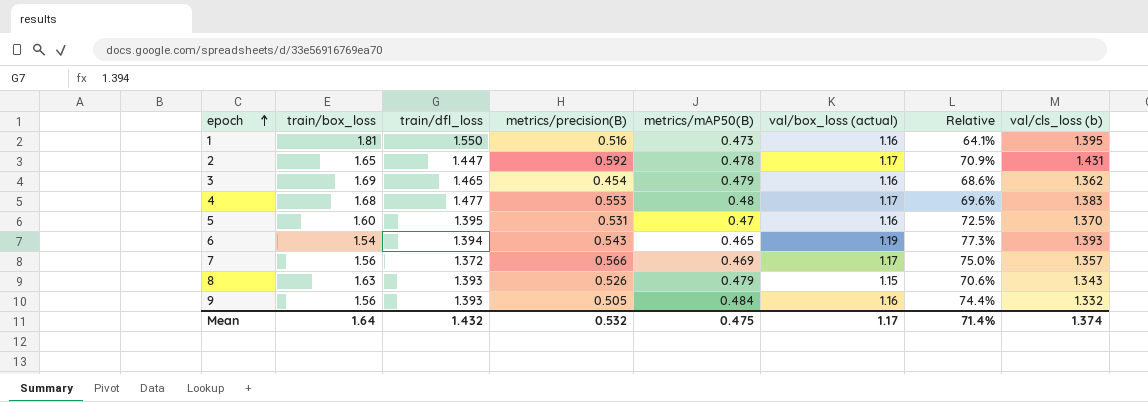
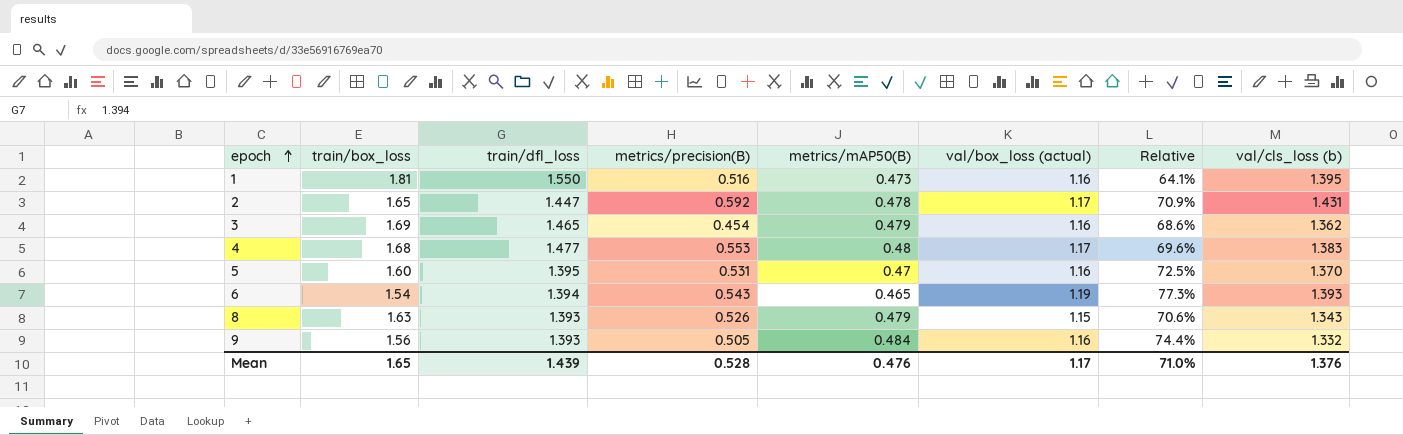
row 7: 1.56 | 1.372 | 0.566 | 0.469 | 1.17 | 75.0% | 1.357 -> none
Mean | train/box_loss: 1.64 -> 1.65
Mean | train/dfl_loss: 1.432 -> 1.439
Mean | metrics/precision(B): 0.532 -> 0.528
Mean | metrics/mAP50(B): 0.475 -> 0.476
Mean | Relative: 71.4% -> 71.0%
Mean | val/cls_loss (b): 1.374 -> 1.376

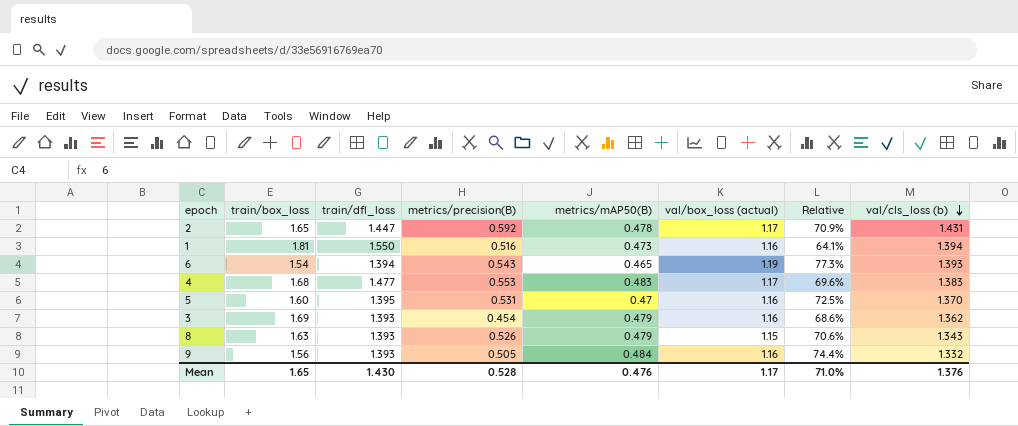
row order: epoch ascending -> val/cls_loss (b) descending
1 | val/cls_loss (b): 1.395 -> 1.394
4 | metrics/mAP50(B): 0.48 -> 0.483
3 | train/dfl_loss: 1.465 -> 1.393
Mean | train/dfl_loss: 1.439 -> 1.430

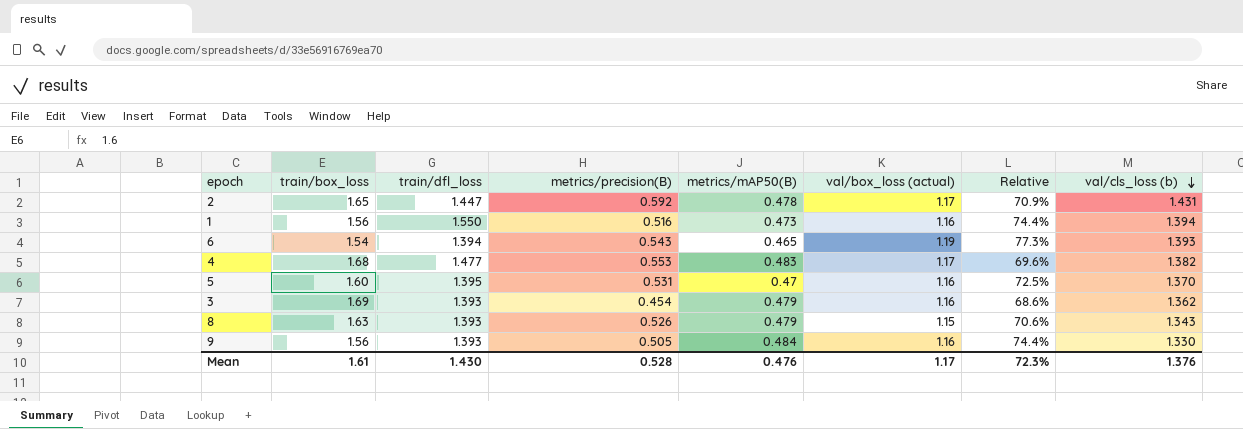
1 | train/box_loss: 1.81 -> 1.56
1 | Relative: 64.1% -> 74.4%
4 | val/cls_loss (b): 1.383 -> 1.382
9 | val/cls_loss (b): 1.332 -> 1.330
Mean | train/box_loss: 1.65 -> 1.61
Mean | Relative: 71.0% -> 72.3%

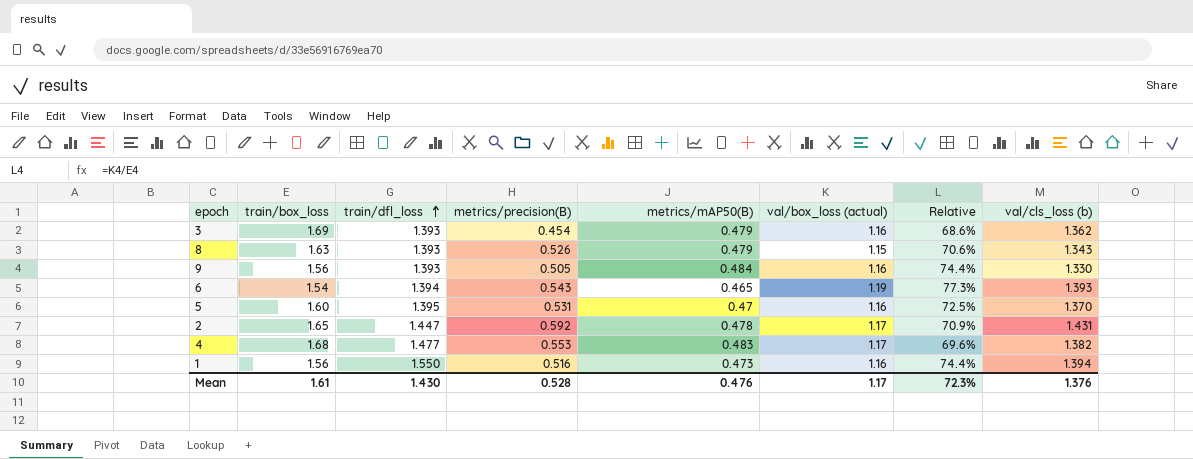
row order: val/cls_loss (b) descending -> train/dfl_loss ascending

